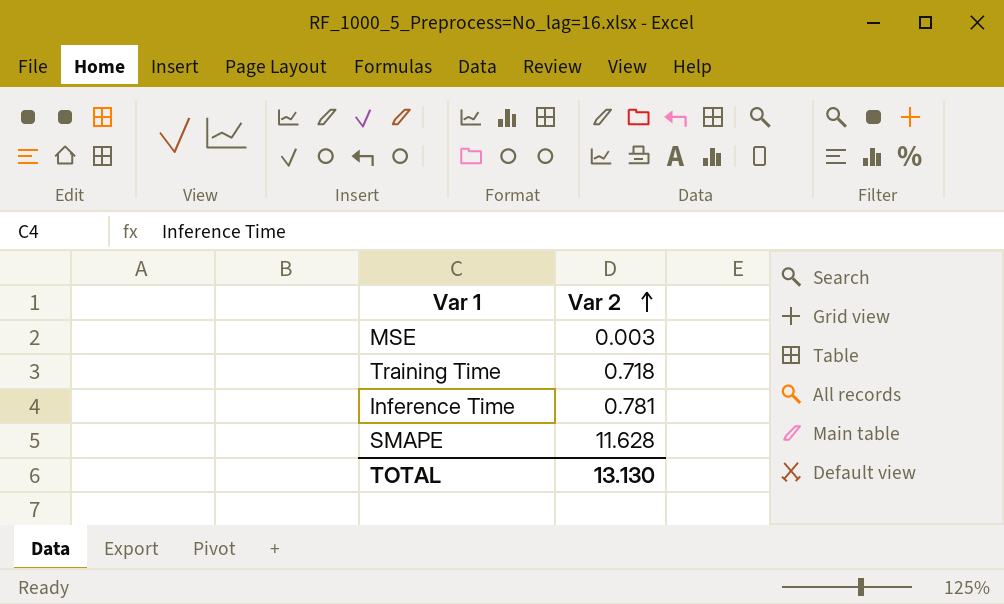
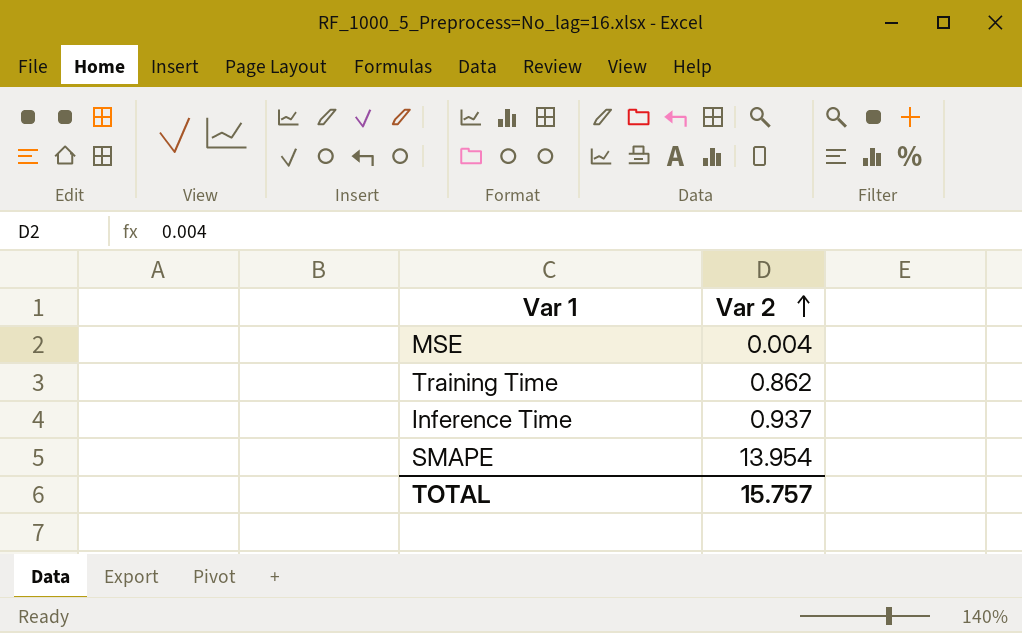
MSE | Var 2: 0.003 -> 0.004
Training Time | Var 2: 0.718 -> 0.862
Inference Time | Var 2: 0.781 -> 0.937
SMAPE | Var 2: 11.628 -> 13.954
TOTAL | Var 2: 13.130 -> 15.757

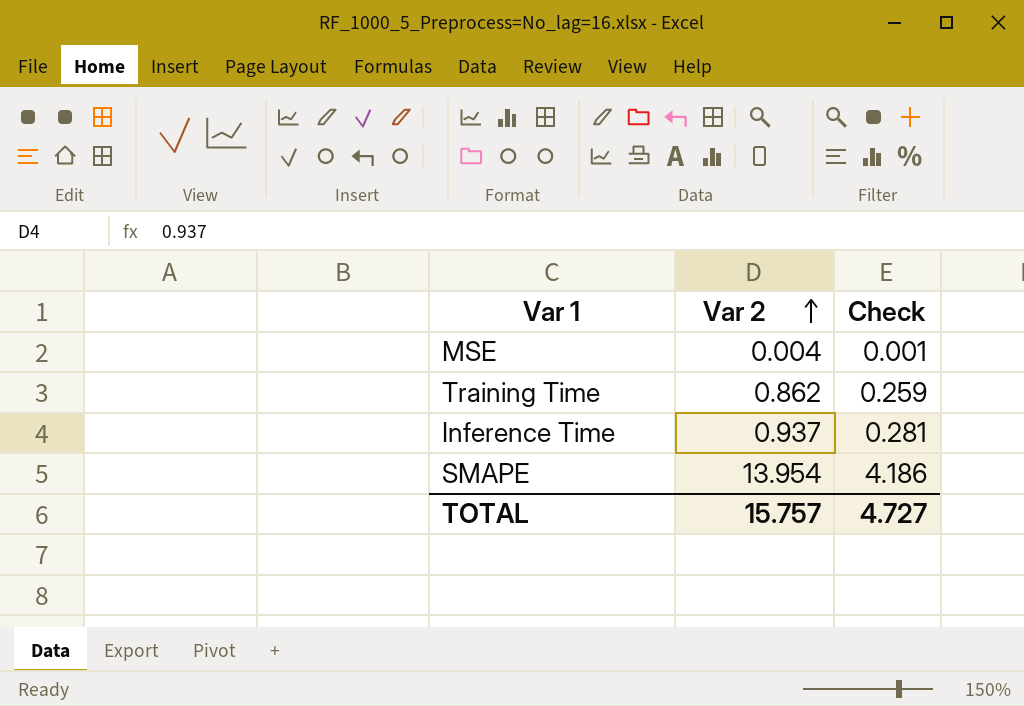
column Check | formula: none -> [Var 2] * 0.3

